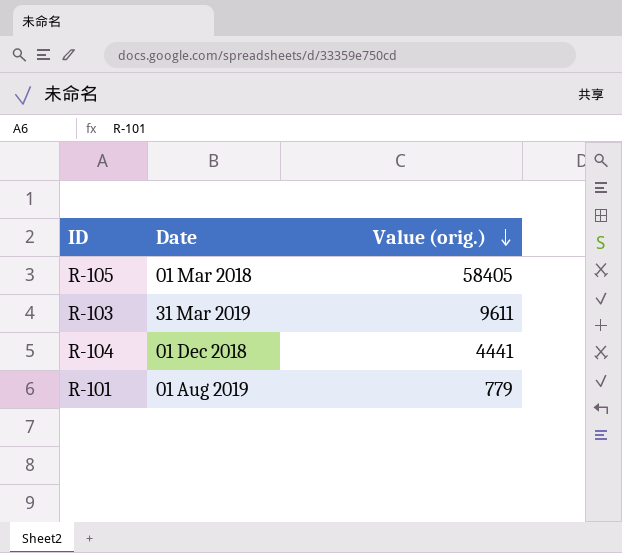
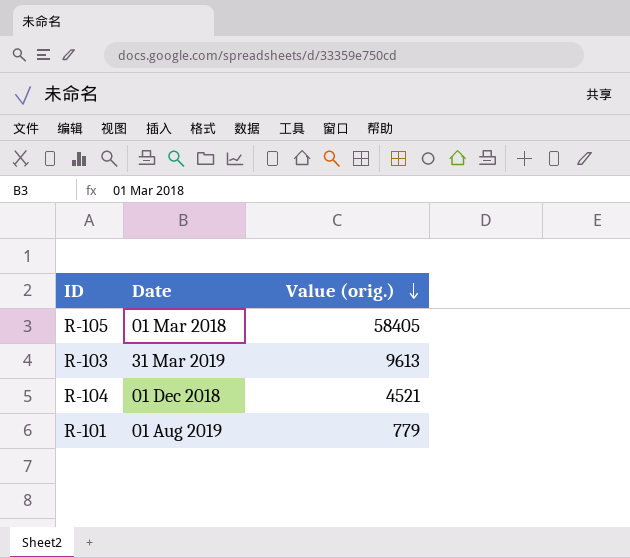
R-103 | Value (orig.): 9611 -> 9613
R-104 | Value (orig.): 4441 -> 4521

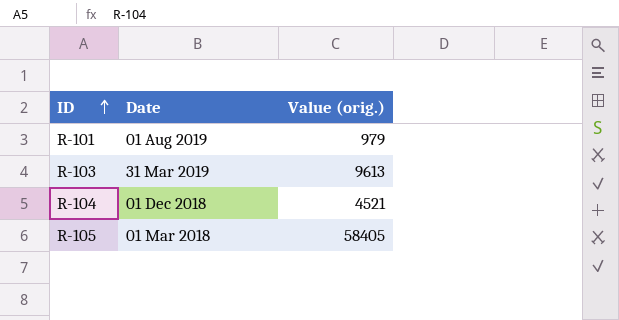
row order: Value (orig.) descending -> ID ascending
R-101 | Value (orig.): 779 -> 979

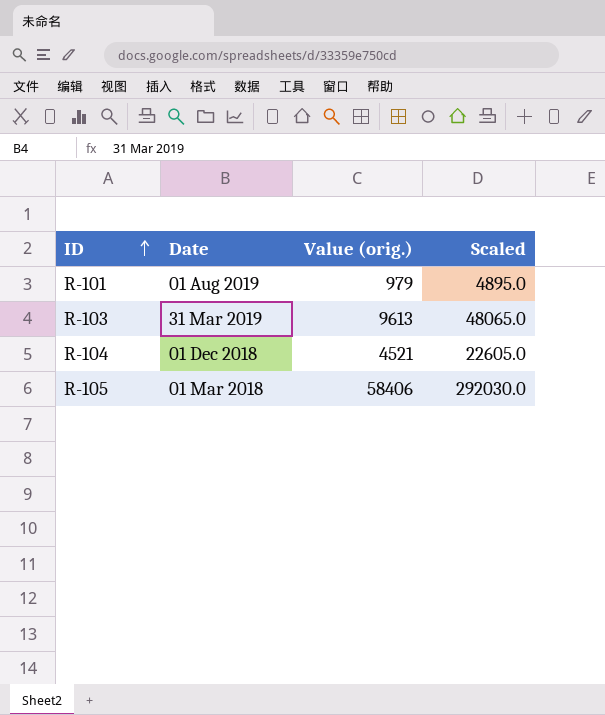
column Scaled | formula: none -> [Value (orig.)] * 5
R-105 | Value (orig.): 58405 -> 58406

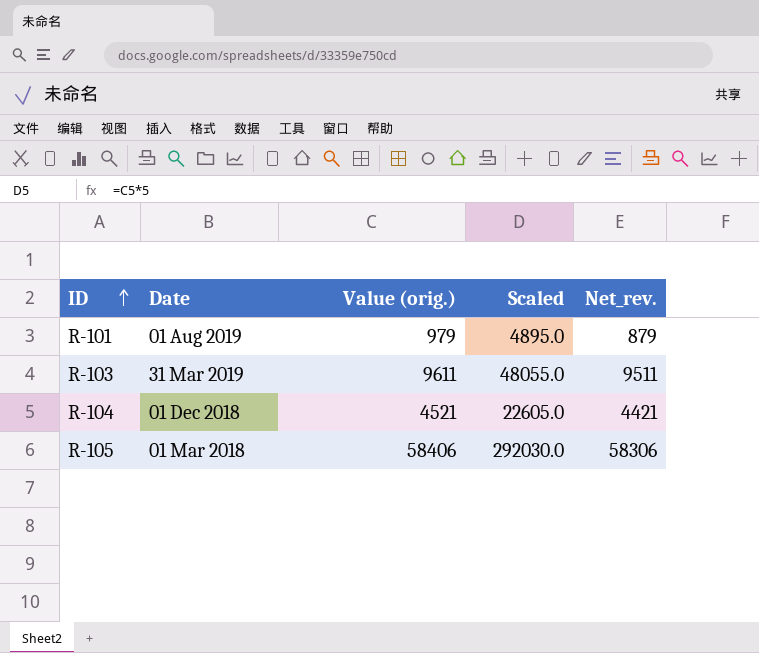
column Net_rev. | formula: none -> [Value (orig.)] - 100
R-103 | Value (orig.): 9613 -> 9611
R-103 | Scaled: 48065.0 -> 48055.0

